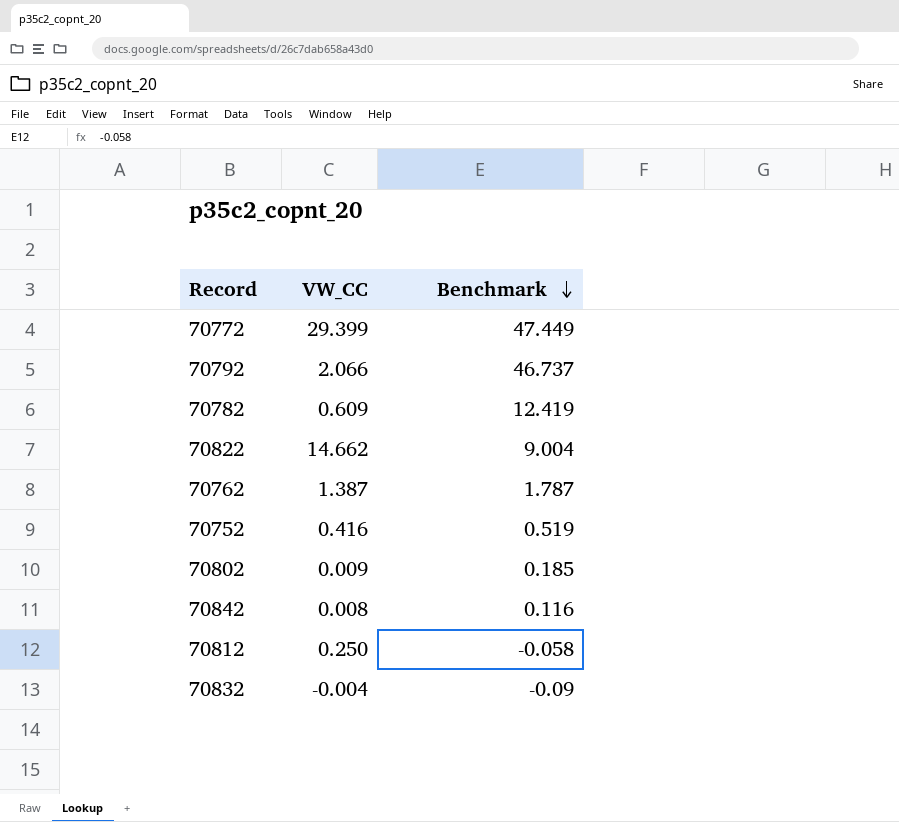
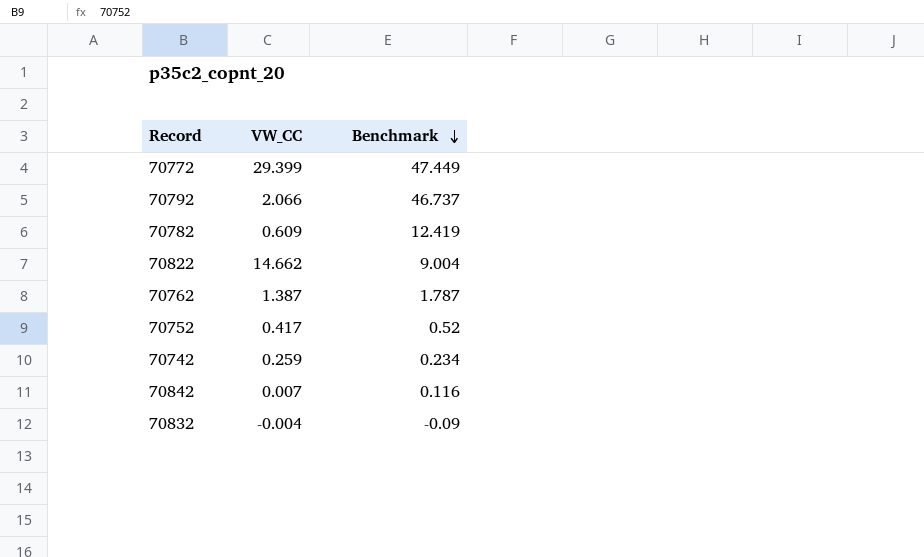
row 70802: 0.009 | 0.185 -> none
row 70812: 0.250 | -0.058 -> none
70752 | VW_CC: 0.416 -> 0.417
70752 | Benchmark: 0.519 -> 0.52
row 70742: none -> 0.259 | 0.234
70842 | VW_CC: 0.008 -> 0.007

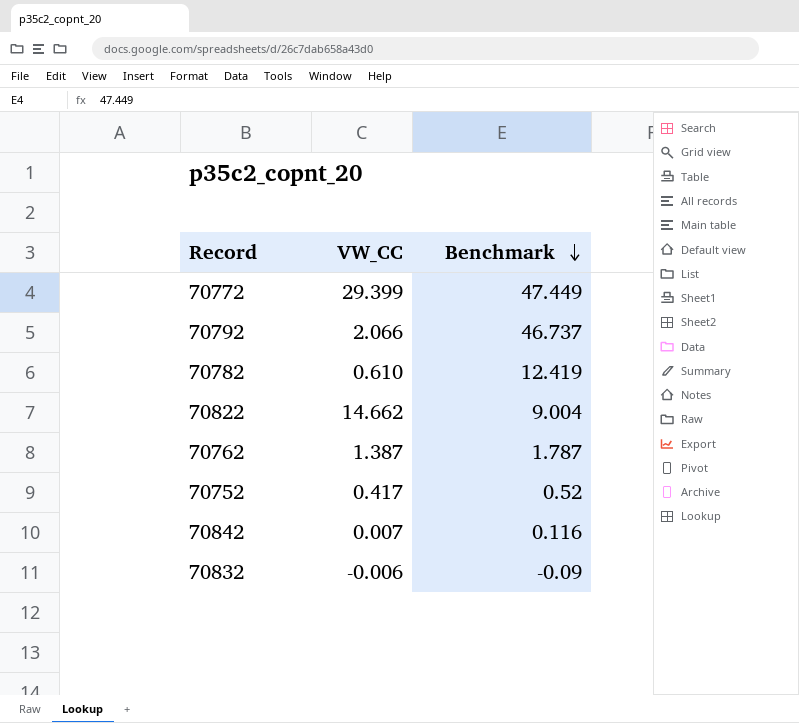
row 70742: 0.259 | 0.234 -> none
70782 | VW_CC: 0.609 -> 0.610
70832 | VW_CC: -0.004 -> -0.006

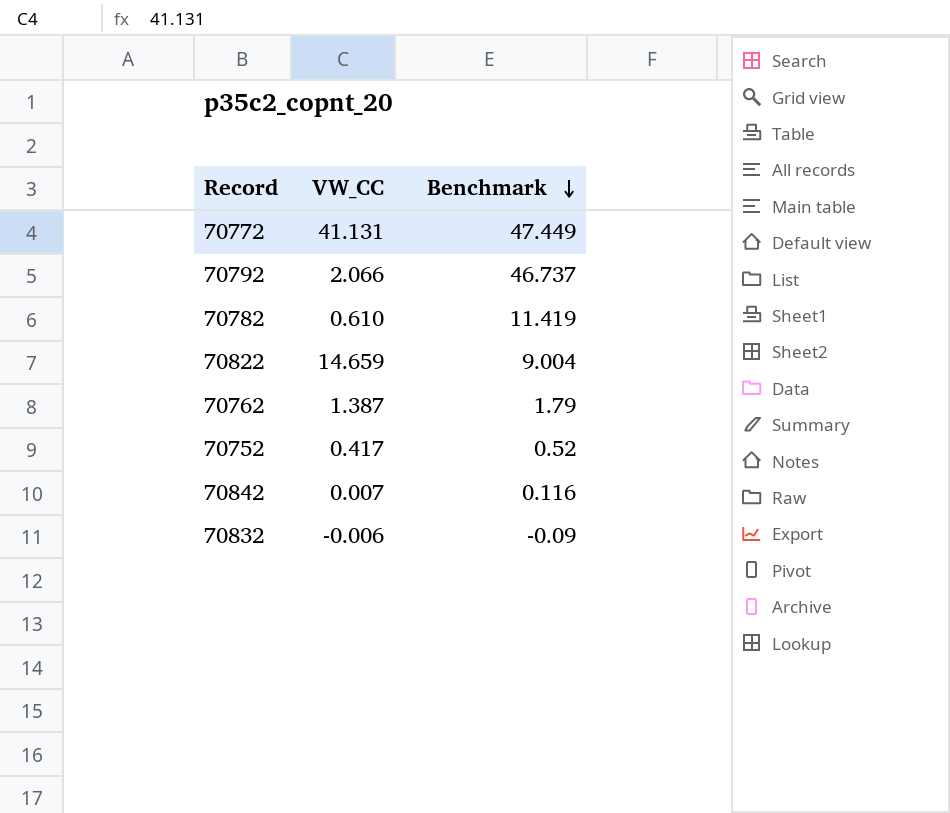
70772 | VW_CC: 29.399 -> 41.131
70782 | Benchmark: 12.419 -> 11.419
70822 | VW_CC: 14.662 -> 14.659
70762 | Benchmark: 1.787 -> 1.79

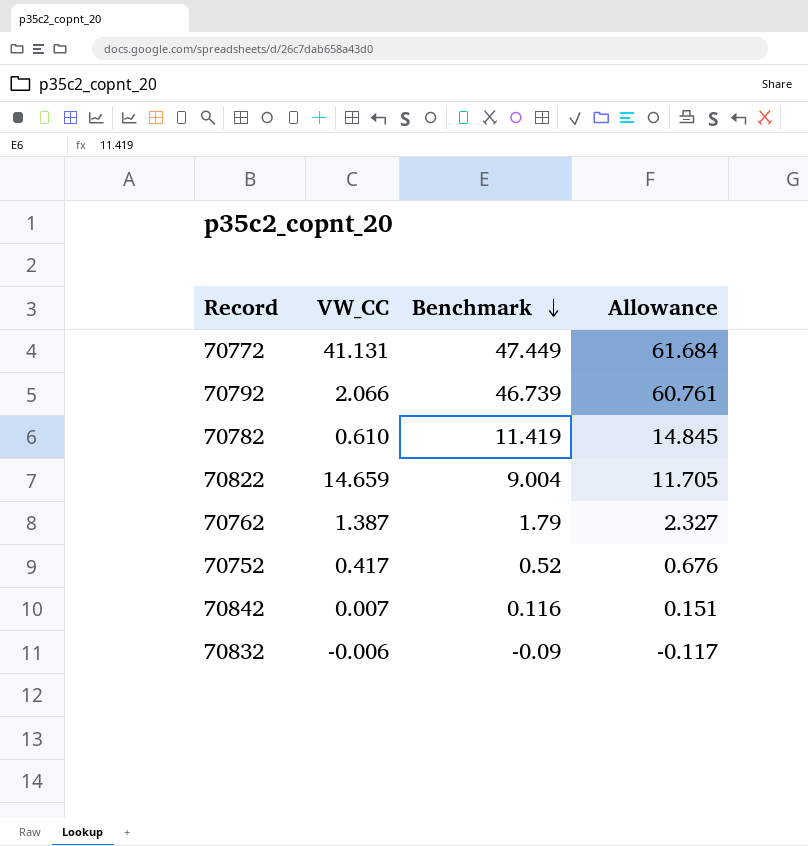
column Allowance | formula: none -> [Benchmark] * 1.3
70792 | Benchmark: 46.737 -> 46.739

